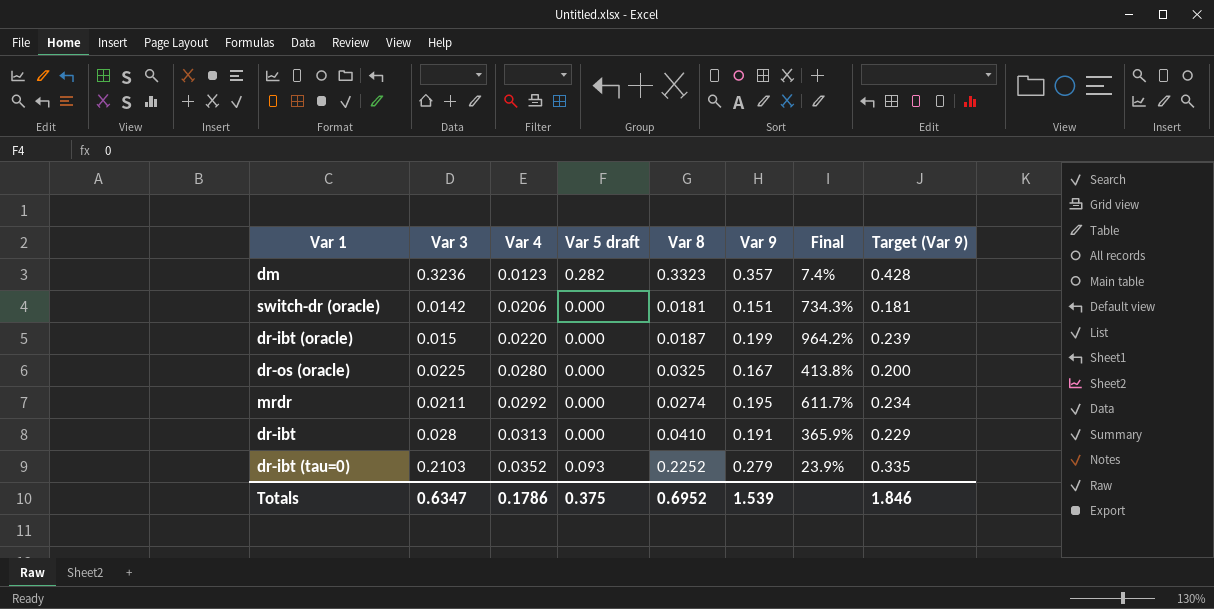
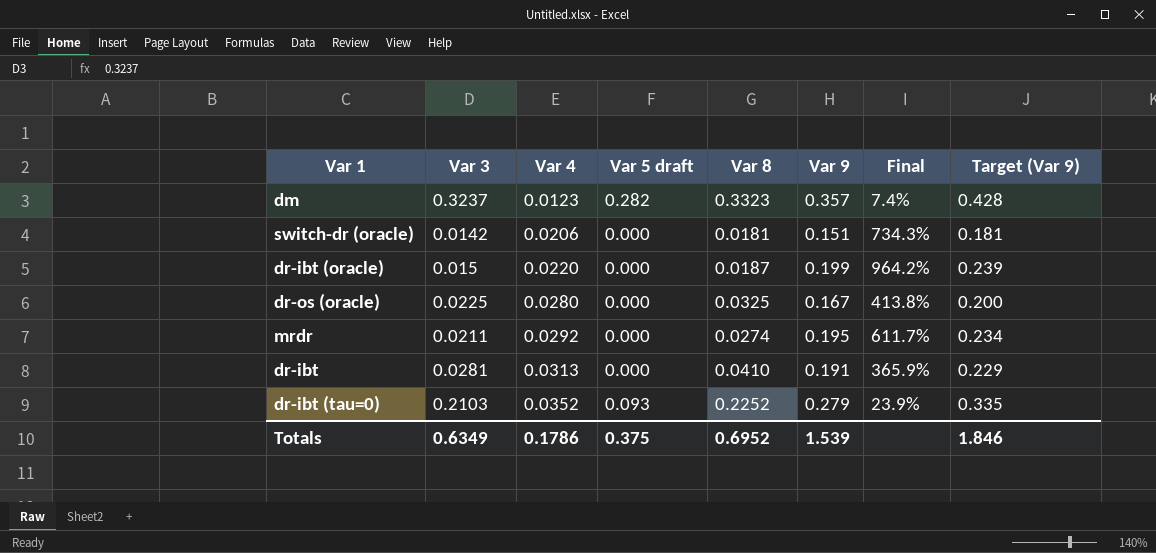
dm | Var 3: 0.3236 -> 0.3237
dr-ibt | Var 3: 0.028 -> 0.0281
Totals | Var 3: 0.6347 -> 0.6349

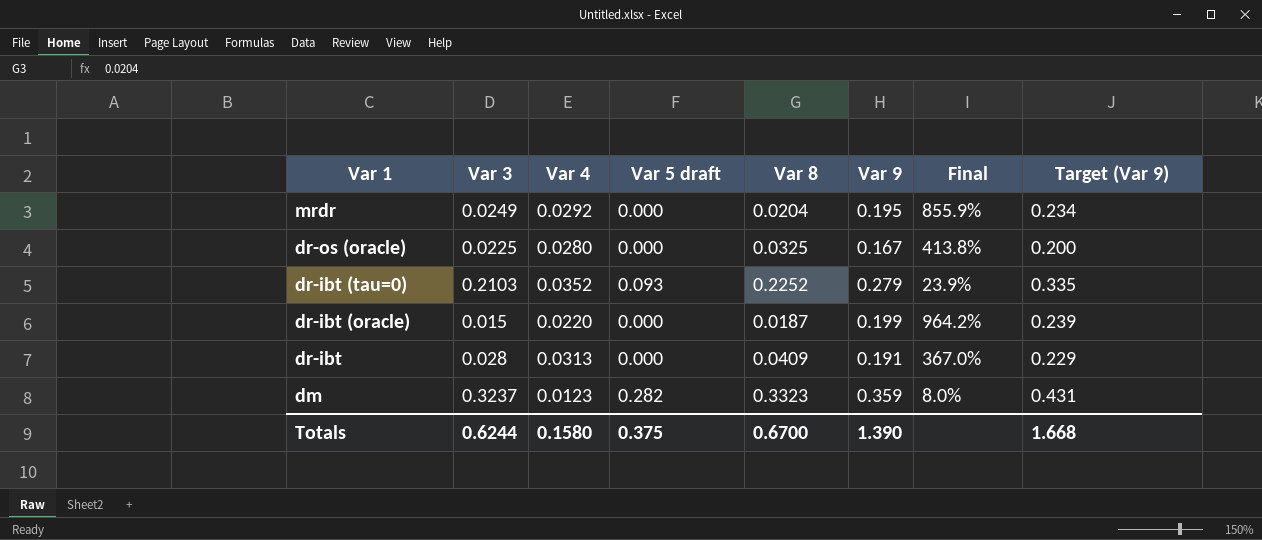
row order: Var 4 ascending -> Var 1 descending
row switch-dr (oracle): 0.0142 | 0.0206 | 0.000 | 0.0181 | 0.151 | 734.3% | 0.181 -> none
mrdr | Var 3: 0.0211 -> 0.0249
mrdr | Var 8: 0.0274 -> 0.0204
mrdr | Final: 611.7% -> 855.9%
dr-ibt | Var 3: 0.0281 -> 0.028
dr-ibt | Var 8: 0.0410 -> 0.0409
dr-ibt | Final: 365.9% -> 367.0%
dm | Var 9: 0.357 -> 0.359
dm | Final: 7.4% -> 8.0%
dm | Target (Var 9): 0.428 -> 0.431
Totals | Var 3: 0.6349 -> 0.6244
Totals | Var 4: 0.1786 -> 0.1580
Totals | Var 8: 0.6952 -> 0.6700
Totals | Var 9: 1.539 -> 1.390
Totals | Target (Var 9): 1.846 -> 1.668

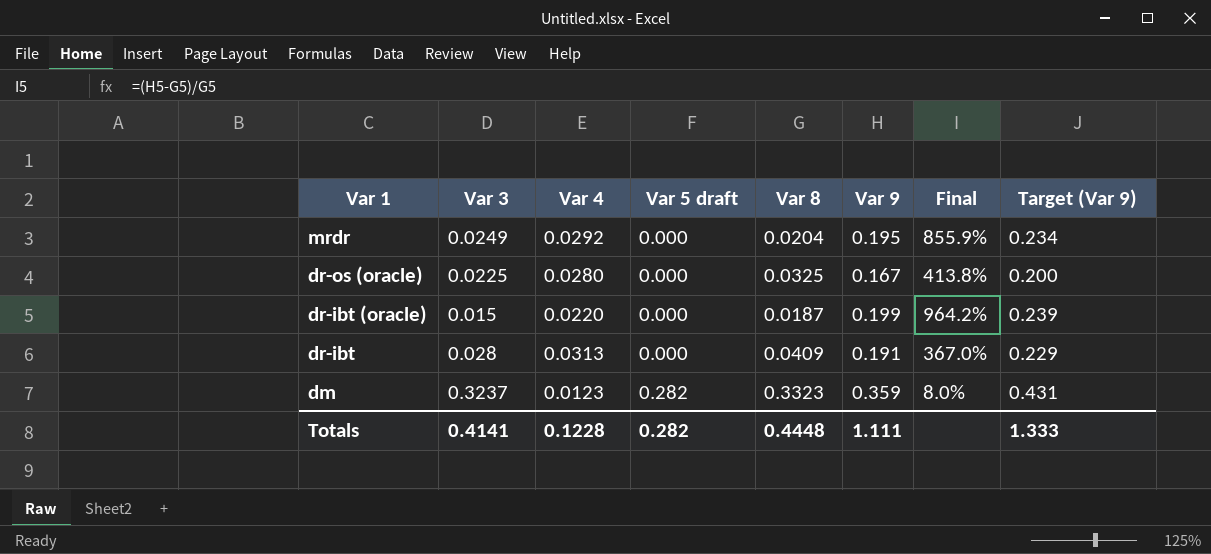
row dr-ibt (tau=0): 0.2103 | 0.0352 | 0.093 | 0.2252 | 0.279 | 23.9% | 0.335 -> none
Totals | Var 3: 0.6244 -> 0.4141
Totals | Var 4: 0.1580 -> 0.1228
Totals | Var 5 draft: 0.375 -> 0.282
Totals | Var 8: 0.6700 -> 0.4448
Totals | Var 9: 1.390 -> 1.111
Totals | Target (Var 9): 1.668 -> 1.333

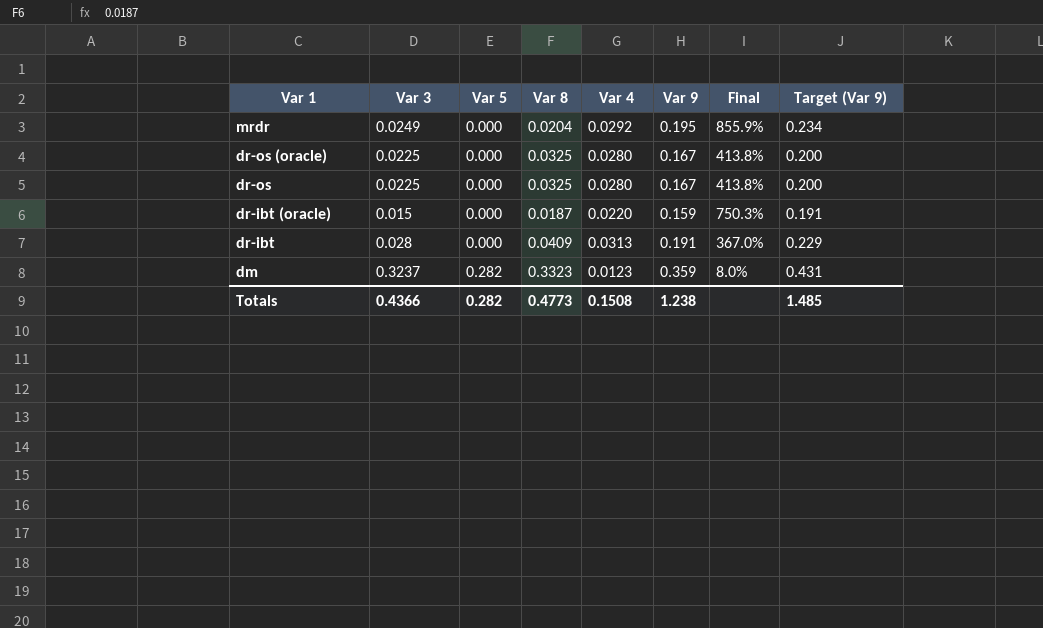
column name: Var 5 draft -> Var 5
column Var 4 | position: 3 -> 5
row dr-os: none -> 0.0225 | 0.000 | 0.0325 | 0.0280 | 0.167 | 413.8% | 0.200
dr-ibt (oracle) | Var 9: 0.199 -> 0.159
dr-ibt (oracle) | Final: 964.2% -> 750.3%
dr-ibt (oracle) | Target (Var 9): 0.239 -> 0.191
Totals | Var 3: 0.4141 -> 0.4366
Totals | Var 8: 0.4448 -> 0.4773
Totals | Var 4: 0.1228 -> 0.1508
Totals | Var 9: 1.111 -> 1.238
Totals | Target (Var 9): 1.333 -> 1.485

